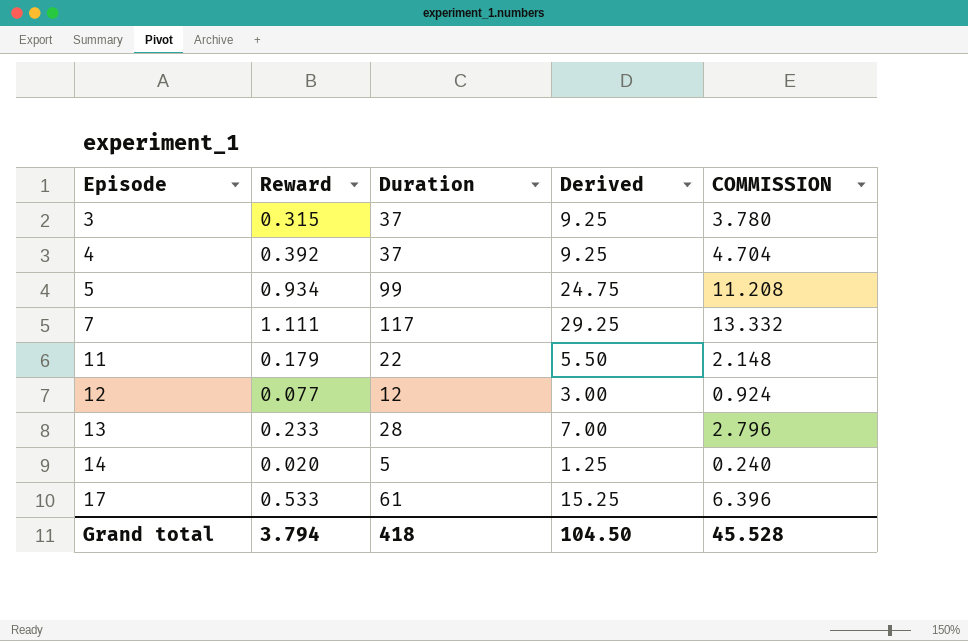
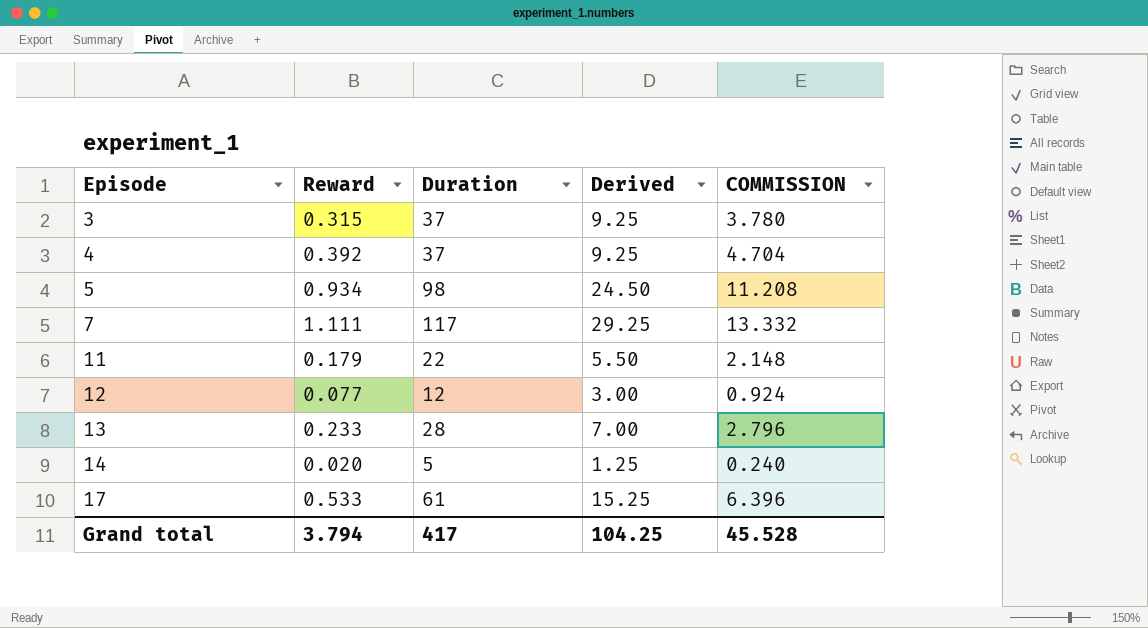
5 | Duration: 99 -> 98
5 | Derived: 24.75 -> 24.50
Grand total | Duration: 418 -> 417
Grand total | Derived: 104.50 -> 104.25

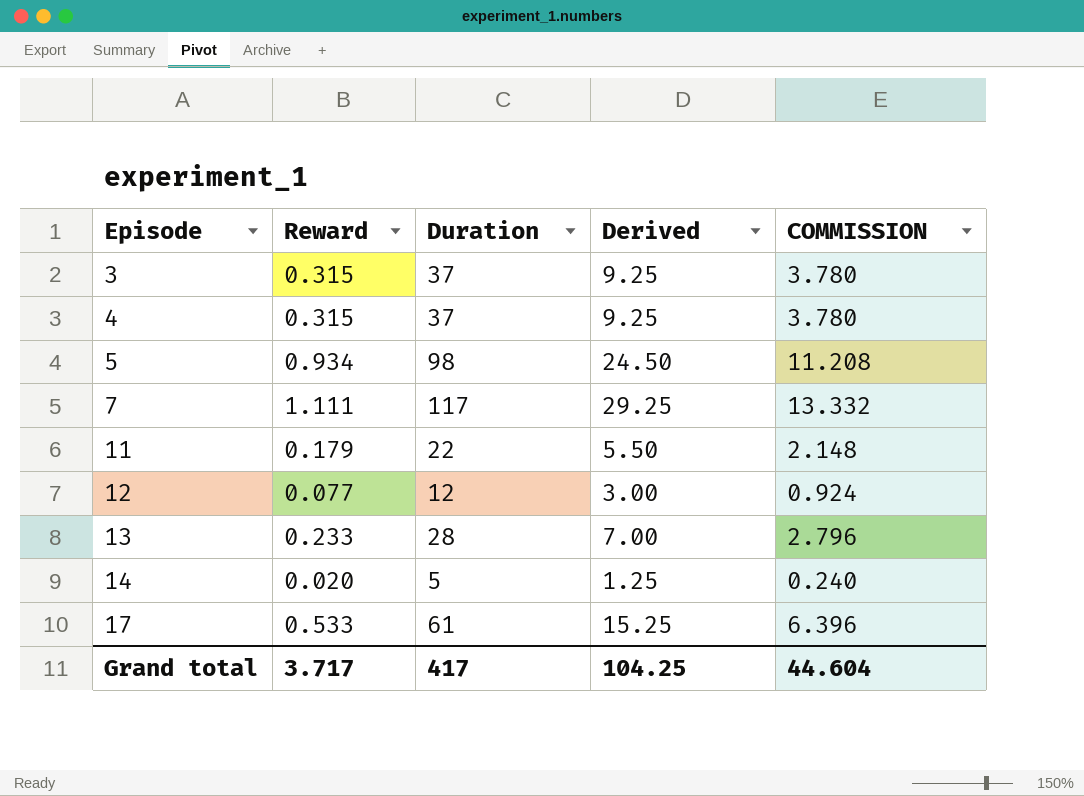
4 | Reward: 0.392 -> 0.315
4 | COMMISSION: 4.704 -> 3.780
Grand total | Reward: 3.794 -> 3.717
Grand total | COMMISSION: 45.528 -> 44.604

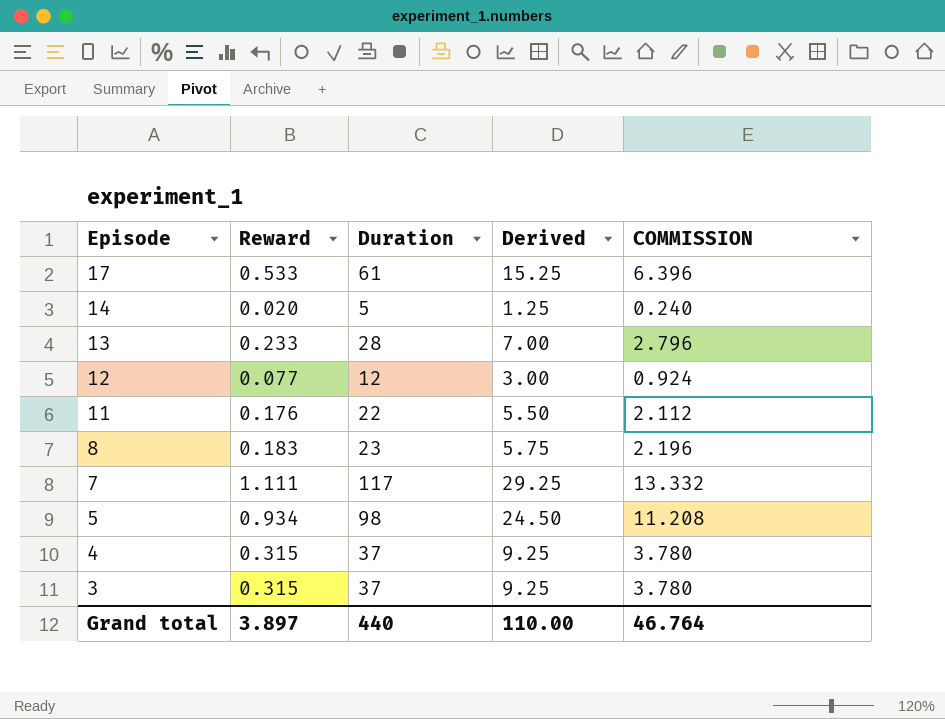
row order: Episode ascending -> Episode descending
11 | Reward: 0.179 -> 0.176
11 | COMMISSION: 2.148 -> 2.112
row 8: none -> 0.183 | 23 | 5.75 | 2.196
Grand total | Reward: 3.717 -> 3.897
Grand total | Duration: 417 -> 440
Grand total | Derived: 104.25 -> 110.00
Grand total | COMMISSION: 44.604 -> 46.764

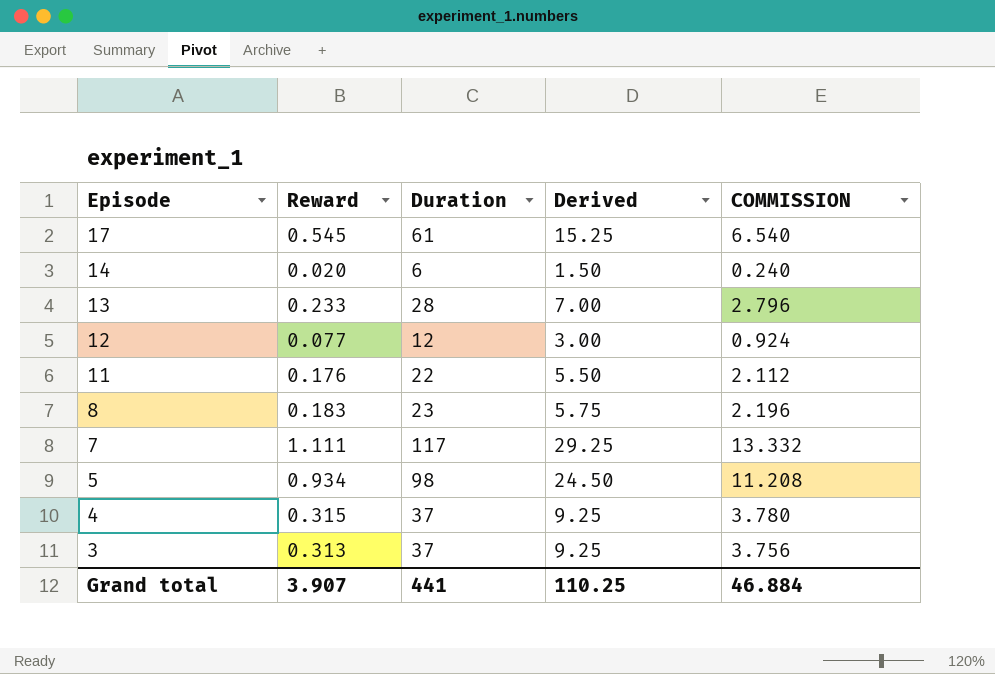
17 | Reward: 0.533 -> 0.545
17 | COMMISSION: 6.396 -> 6.540
14 | Duration: 5 -> 6
14 | Derived: 1.25 -> 1.50
3 | Reward: 0.315 -> 0.313
3 | COMMISSION: 3.780 -> 3.756
Grand total | Reward: 3.897 -> 3.907
Grand total | Duration: 440 -> 441
Grand total | Derived: 110.00 -> 110.25
Grand total | COMMISSION: 46.764 -> 46.884

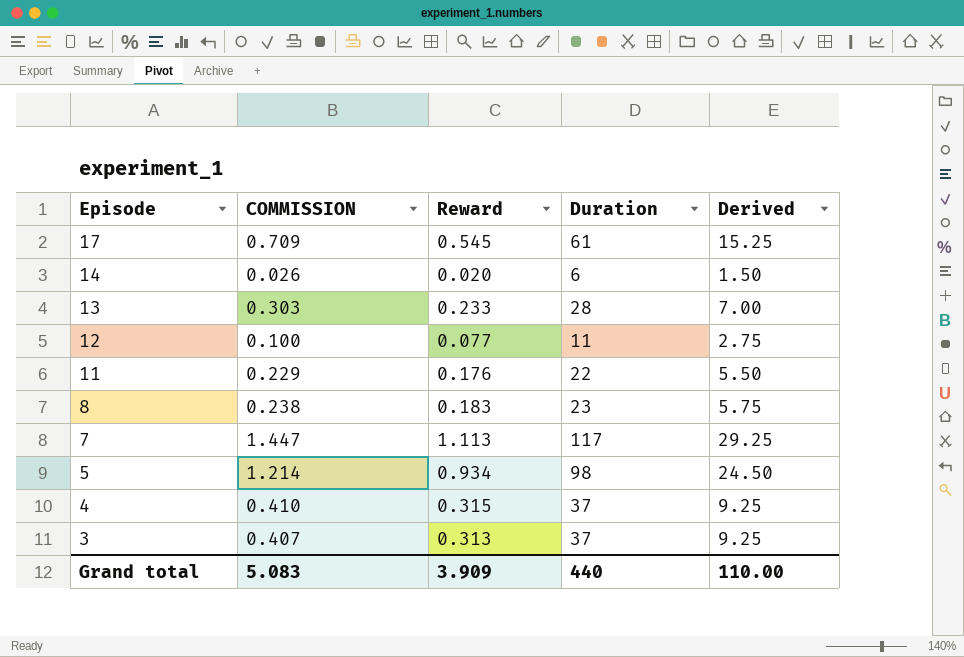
column COMMISSION | formula: [Reward] * 12 -> [Reward] * 1.3
column COMMISSION | position: 5 -> 2
12 | Duration: 12 -> 11
12 | Derived: 3.00 -> 2.75
7 | Reward: 1.111 -> 1.113
Grand total | COMMISSION: 46.884 -> 5.083
Grand total | Reward: 3.907 -> 3.909
Grand total | Duration: 441 -> 440
Grand total | Derived: 110.25 -> 110.00

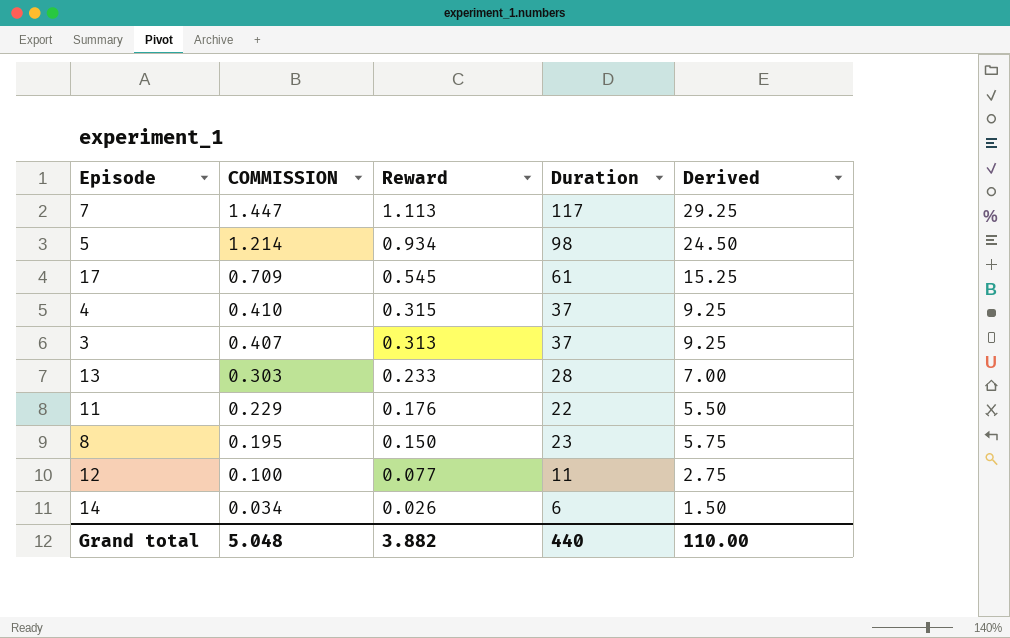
row order: Episode descending -> COMMISSION descending
8 | COMMISSION: 0.238 -> 0.195
8 | Reward: 0.183 -> 0.150
14 | COMMISSION: 0.026 -> 0.034
14 | Reward: 0.020 -> 0.026
Grand total | COMMISSION: 5.083 -> 5.048
Grand total | Reward: 3.909 -> 3.882

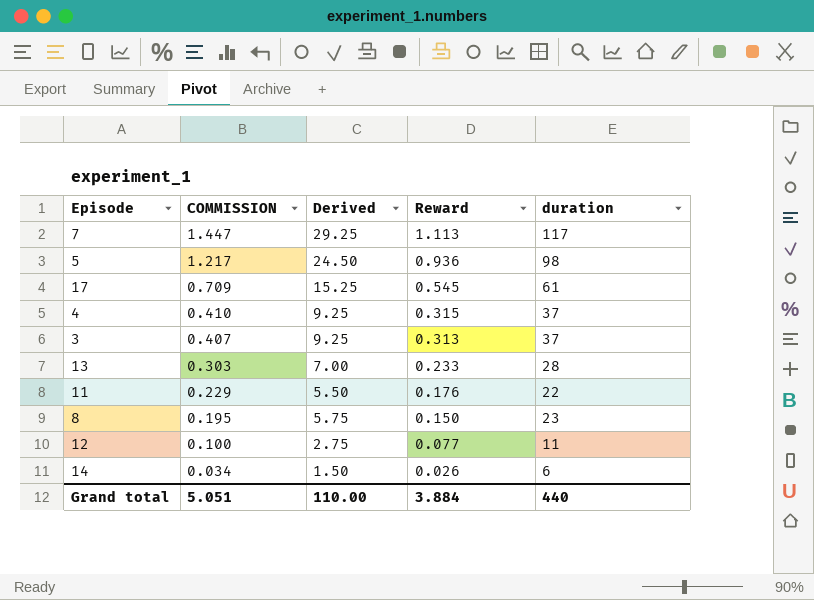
column Derived | position: 5 -> 3
column name: Duration -> duration
5 | COMMISSION: 1.214 -> 1.217
5 | Reward: 0.934 -> 0.936
Grand total | COMMISSION: 5.048 -> 5.051
Grand total | Reward: 3.882 -> 3.884

